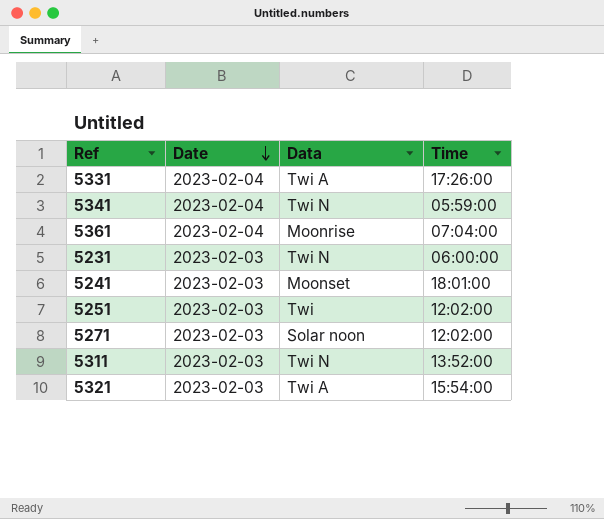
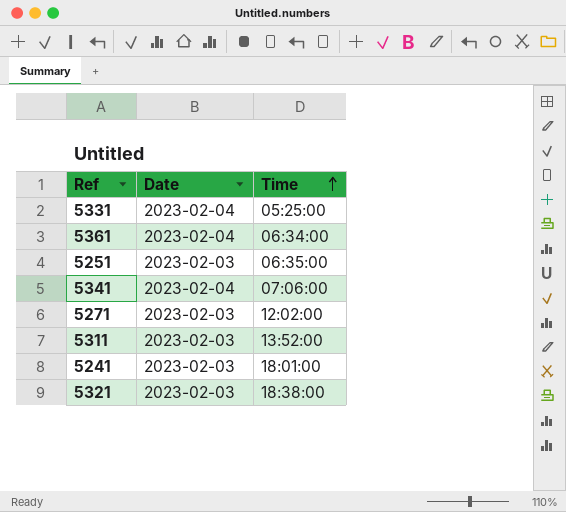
row order: Date descending -> Time ascending
column Data | position: 3 -> none
row 5231: 2023-02-03 | Twi N | 06:00:00 -> none
5331 | Time: 17:26:00 -> 05:25:00
5361 | Time: 07:04:00 -> 06:34:00
5251 | Time: 12:02:00 -> 06:35:00
5341 | Time: 05:59:00 -> 07:06:00
5321 | Time: 15:54:00 -> 18:38:00

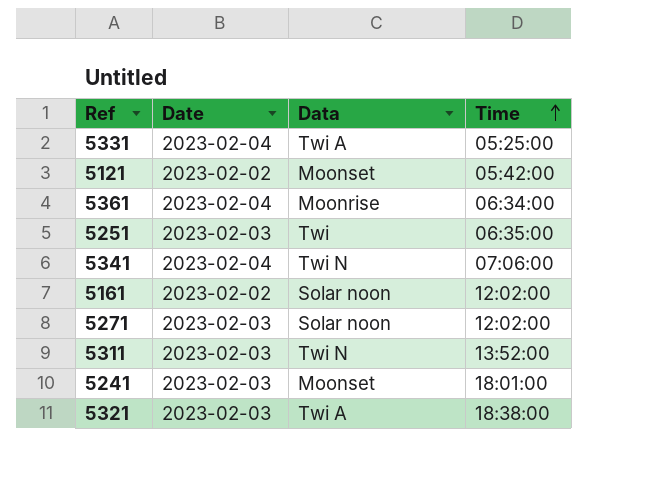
column Data | position: none -> 3
row 5121: none -> 2023-02-02 | Moonset | 05:42:00
row 5161: none -> 2023-02-02 | Solar noon | 12:02:00

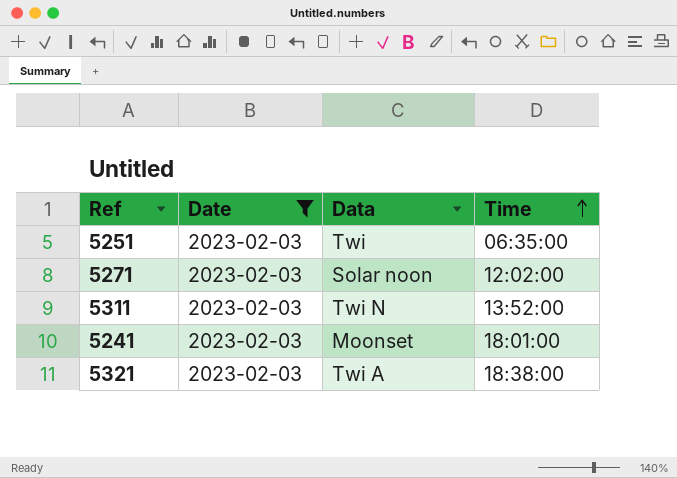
filter: none -> Date = 2023-02-03

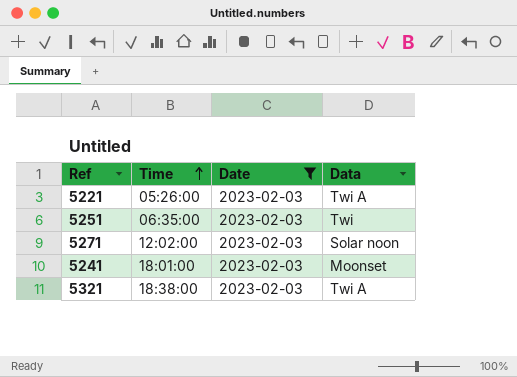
column Time | position: 4 -> 2
row 5311: 2023-02-03 | Twi N | 13:52:00 -> none
row 5221: none -> 05:26:00 | 2023-02-03 | Twi A

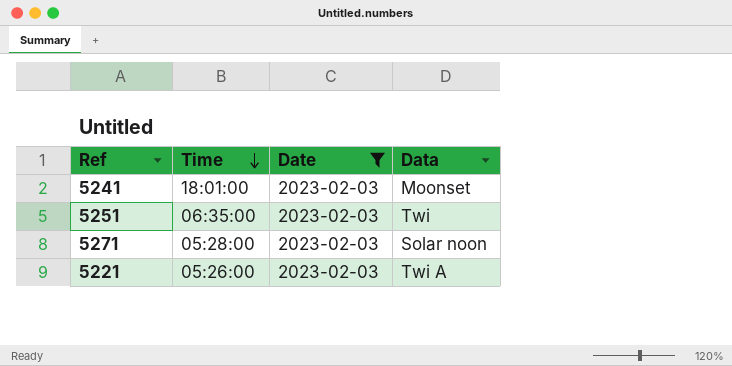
row order: Time ascending -> Time descending
row 5321: 18:38:00 | 2023-02-03 | Twi A -> none
5271 | Time: 12:02:00 -> 05:28:00

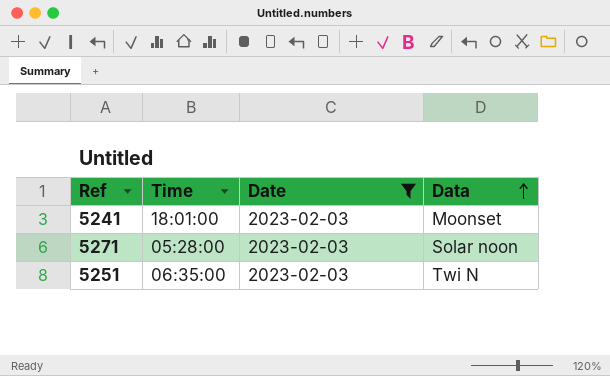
row order: Time descending -> Data ascending
row 5221: 05:26:00 | 2023-02-03 | Twi A -> none
5251 | Data: Twi -> Twi N

